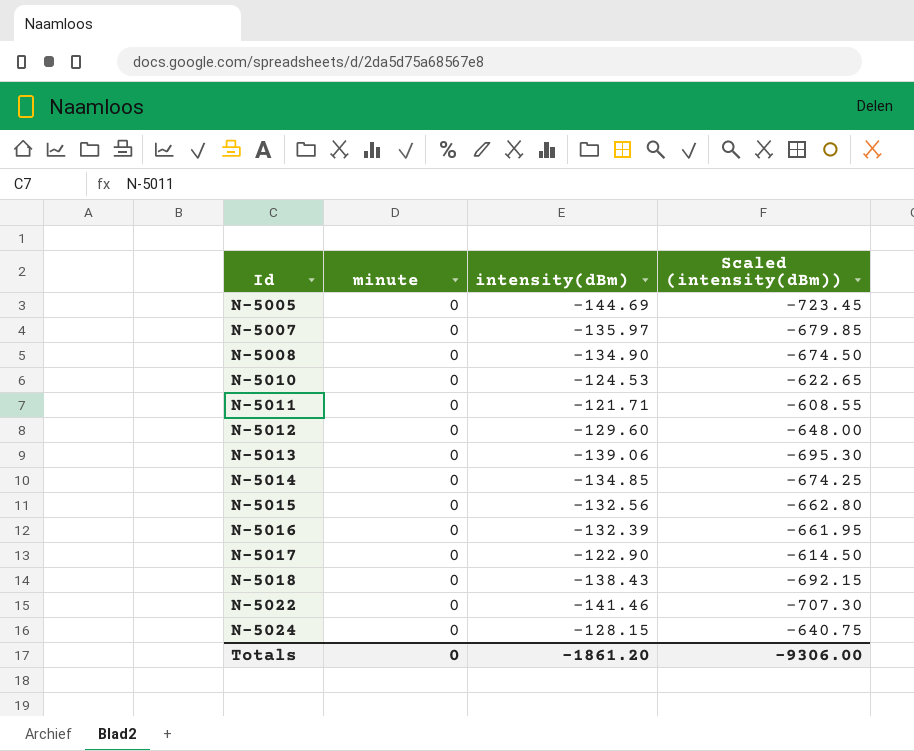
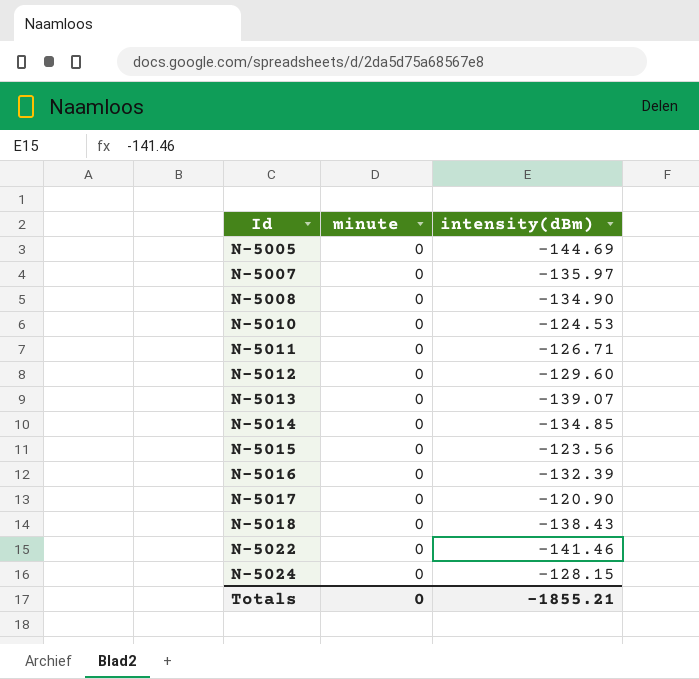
column Scaled (intensity(dBm)) | formula: [intensity(dBm)] * 5 -> none
N-5011 | intensity(dBm): -121.71 -> -126.71
N-5013 | intensity(dBm): -139.06 -> -139.07
N-5015 | intensity(dBm): -132.56 -> -123.56
N-5017 | intensity(dBm): -122.90 -> -120.90
Totals | intensity(dBm): -1861.20 -> -1855.21

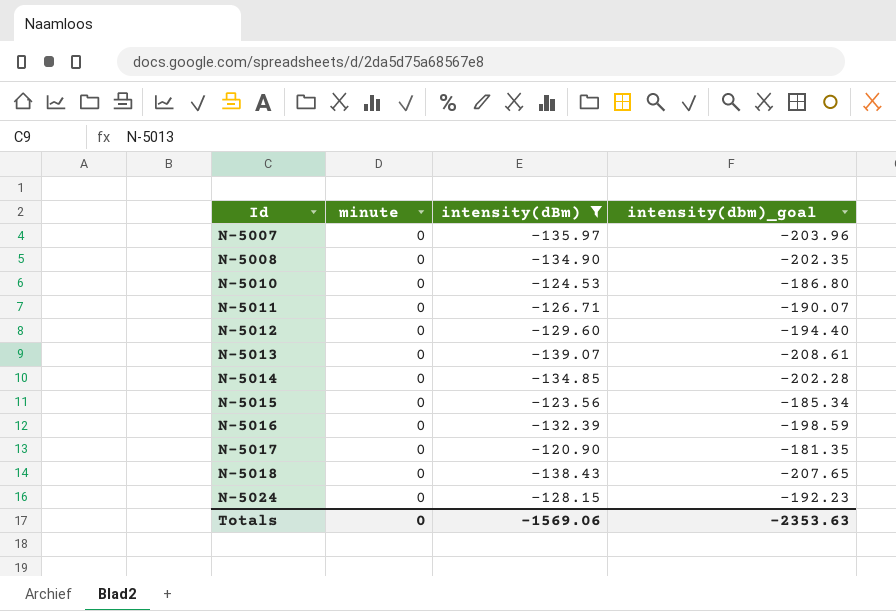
filter: none -> intensity(dBm) >= -139.07
column intensity(dbm)_goal | formula: none -> [intensity(dBm)] * 1.5
Totals | intensity(dBm): -1855.21 -> -1569.06

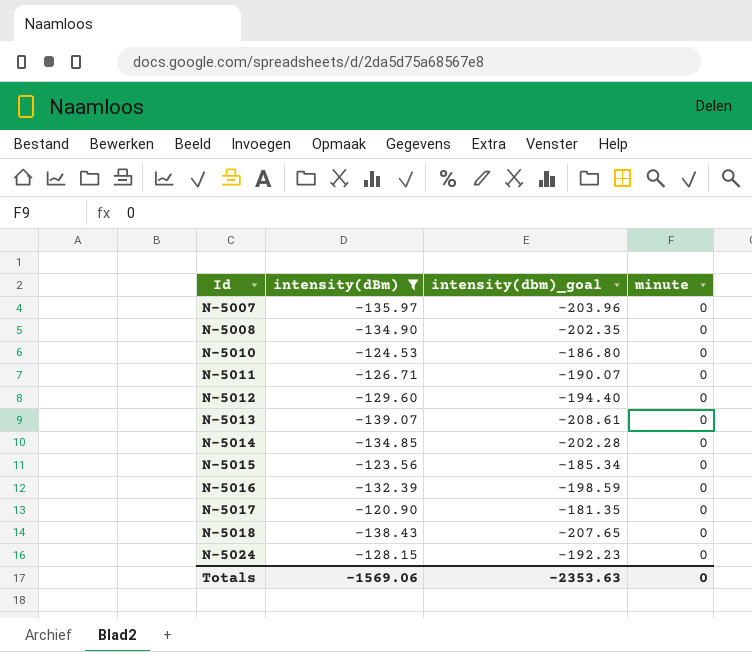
column minute | position: 2 -> 4

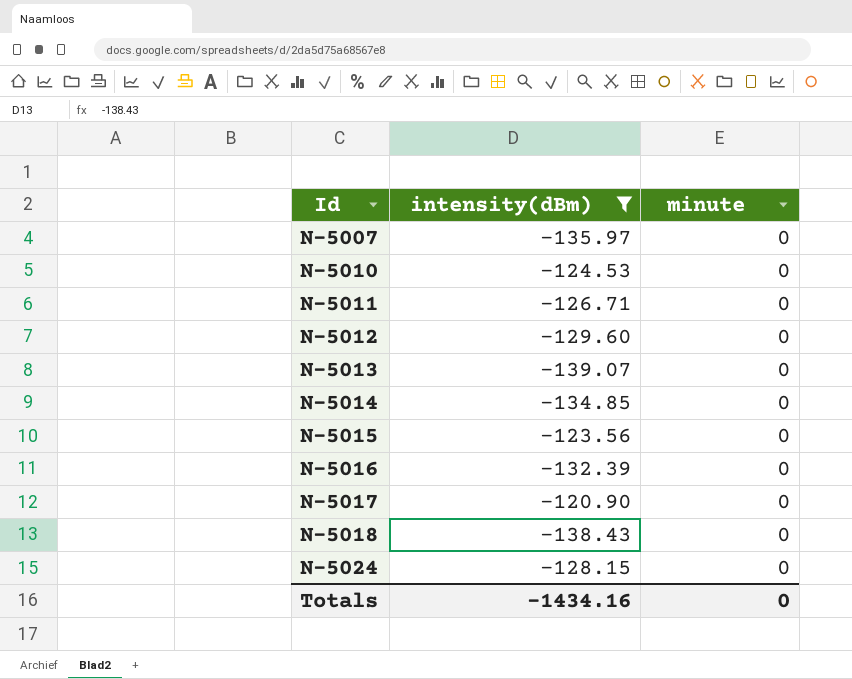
column intensity(dbm)_goal | formula: [intensity(dBm)] * 1.5 -> none
row N-5008: -134.90 | -202.35 | 0 -> none
Totals | intensity(dBm): -1569.06 -> -1434.16

